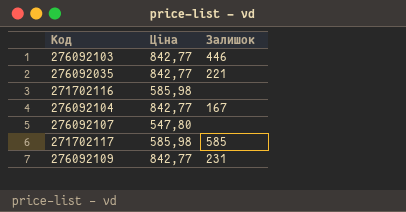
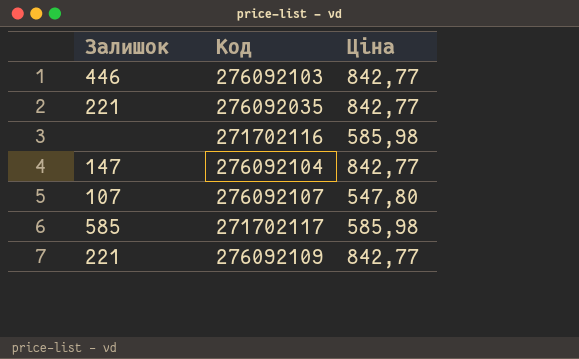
column Залишок | position: 3 -> 1
276092104 | Залишок: 167 -> 147
276092107 | Залишок: none -> 107
276092109 | Залишок: 231 -> 221

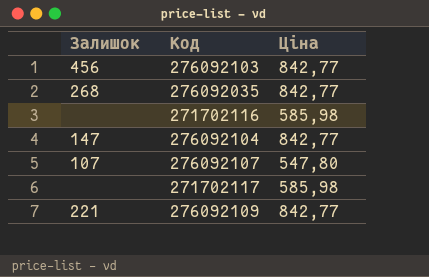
276092103 | Залишок: 446 -> 456
276092035 | Залишок: 221 -> 268
271702117 | Залишок: 585 -> none

